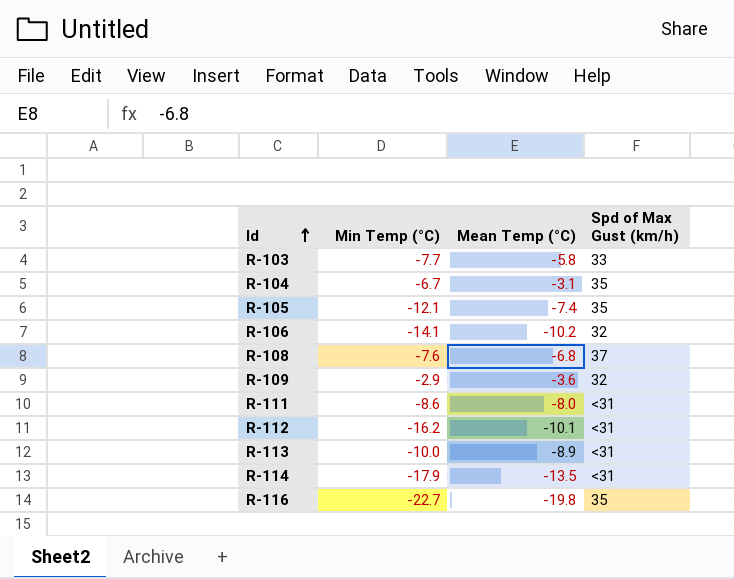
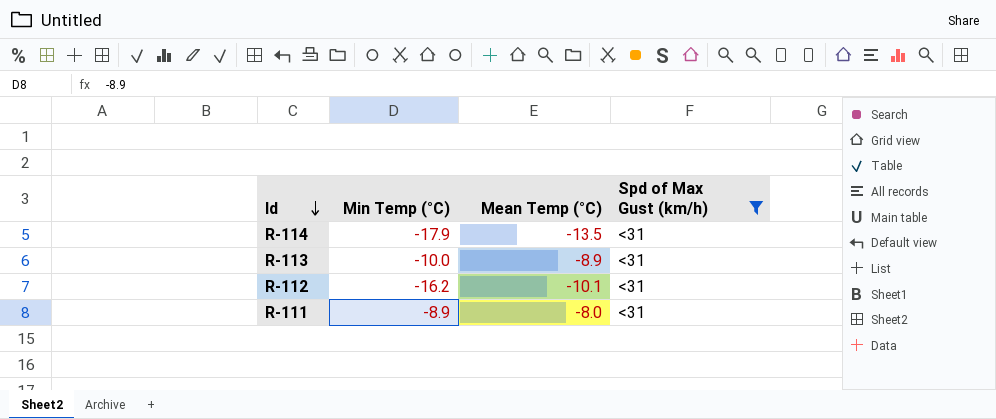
filter: none -> Spd of Max Gust (km/h) = <31
row order: Id ascending -> Id descending
R-111 | Min Temp (°C): -8.6 -> -8.9

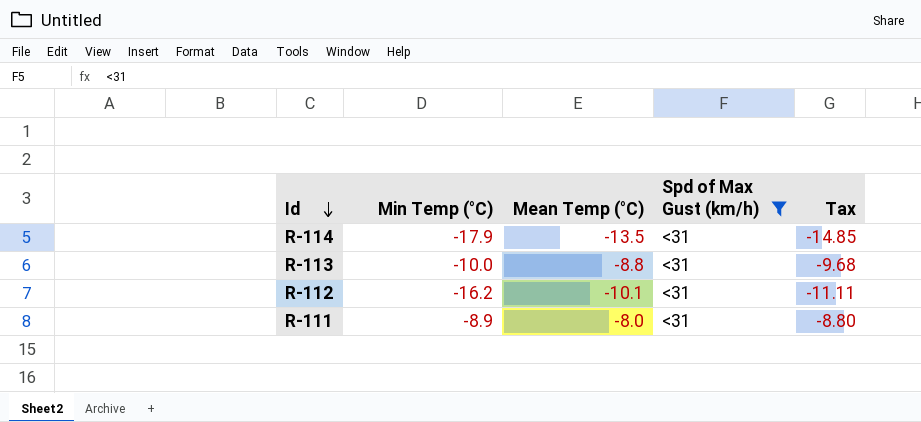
column Tax | formula: none -> [Mean Temp (°C)] * 1.1
R-113 | Mean Temp (°C): -8.9 -> -8.8

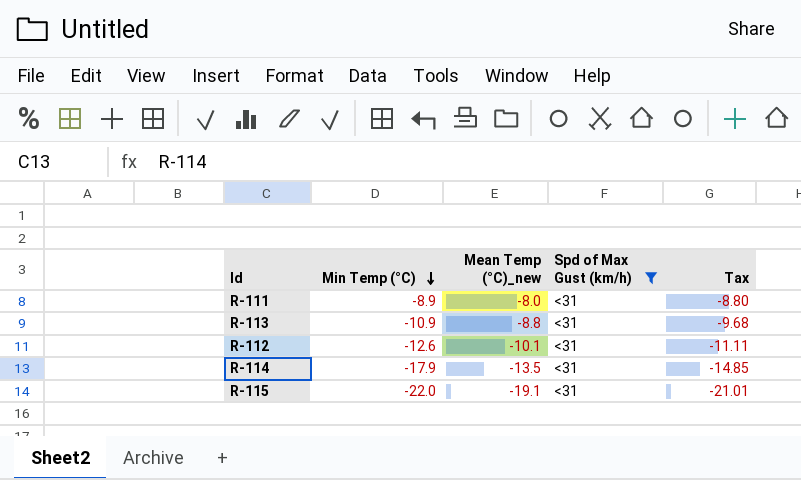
row order: Id descending -> Min Temp (°C) descending
column name: Mean Temp (°C) -> Mean Temp (°C)_new
R-113 | Min Temp (°C): -10.0 -> -10.9
R-112 | Min Temp (°C): -16.2 -> -12.6
row R-115: none -> -22.0 | -19.1 | <31 | -21.01

